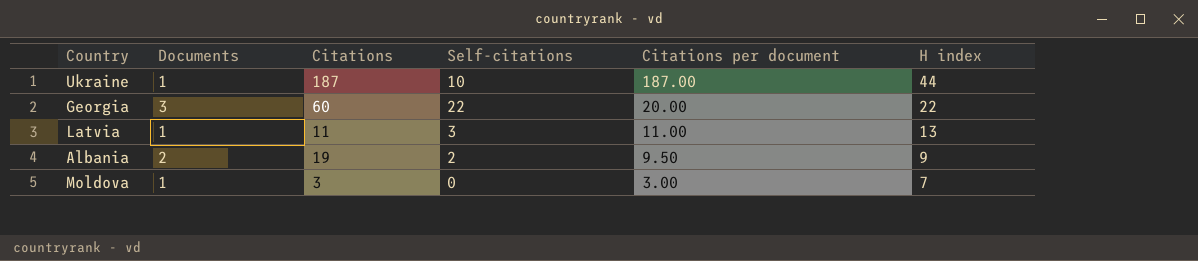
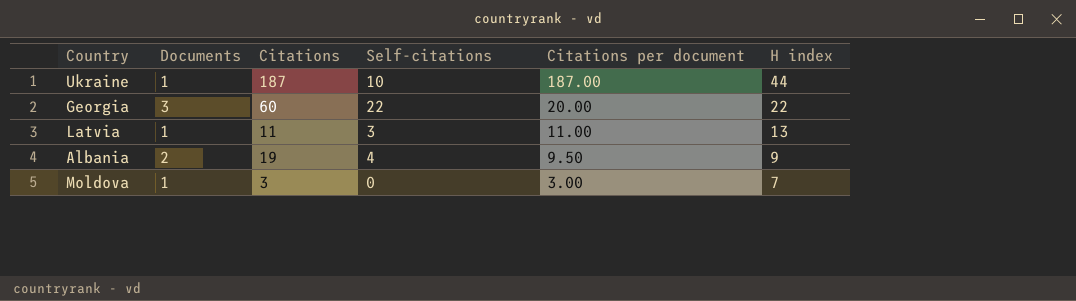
Albania | Self-citations: 2 -> 4

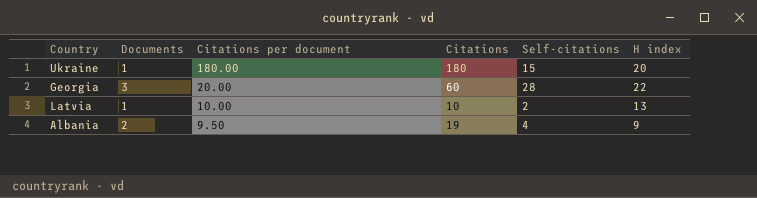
column Citations per document | position: 5 -> 3
row Moldova: 1 | 3 | 0 | 3.00 | 7 -> none
Ukraine | Citations per document: 187.00 -> 180.00
Ukraine | Citations: 187 -> 180
Ukraine | Self-citations: 10 -> 15
Ukraine | H index: 44 -> 20
Georgia | Self-citations: 22 -> 28
Latvia | Citations per document: 11.00 -> 10.00
Latvia | Citations: 11 -> 10
Latvia | Self-citations: 3 -> 2

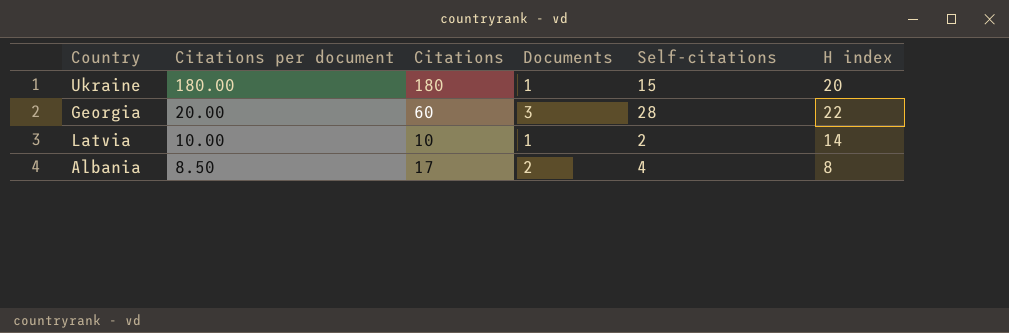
column Documents | position: 2 -> 4
Latvia | H index: 13 -> 14
Albania | Citations per document: 9.50 -> 8.50
Albania | Citations: 19 -> 17
Albania | H index: 9 -> 8

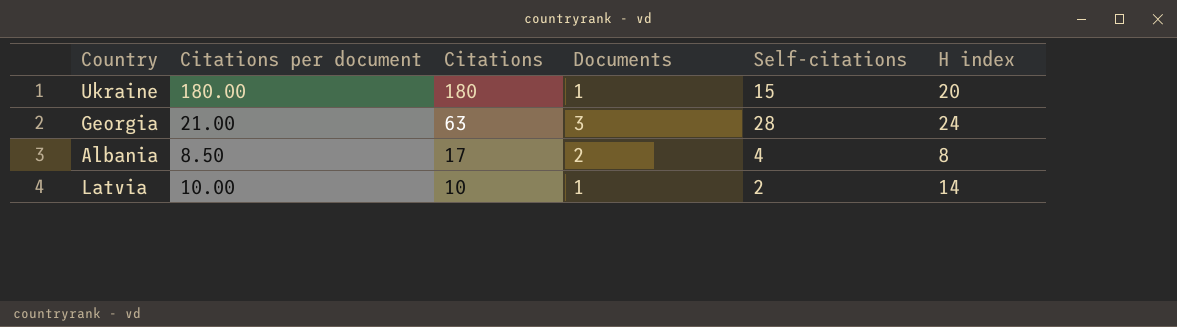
row order: Citations per document descending -> Citations descending
Georgia | Citations per document: 20.00 -> 21.00
Georgia | Citations: 60 -> 63
Georgia | H index: 22 -> 24

